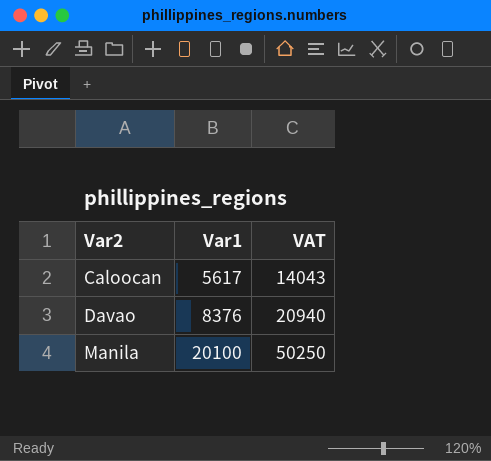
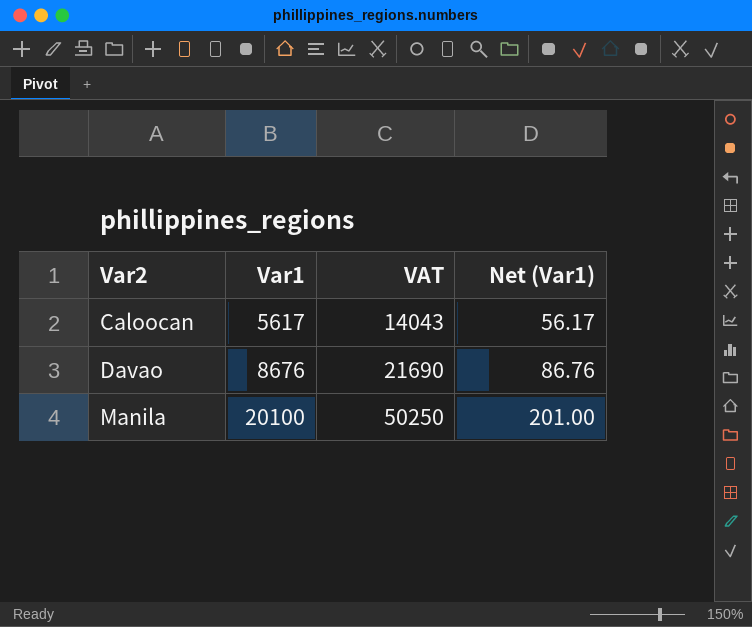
column Net (Var1) | formula: none -> [Var1] * 0.01
Davao | Var1: 8376 -> 8676
Davao | VAT: 20940 -> 21690

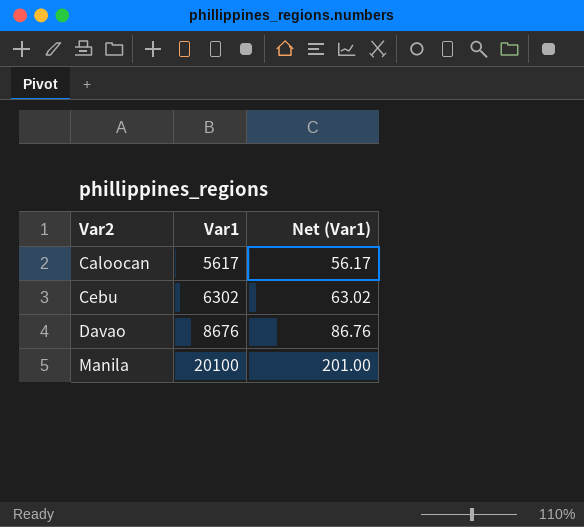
column VAT | formula: [Var1] * 2.5 -> none
row Cebu: none -> 6302 | 63.02

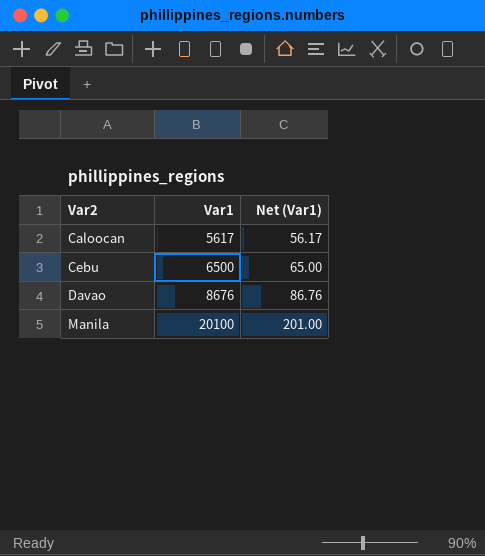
Cebu | Var1: 6302 -> 6500
Cebu | Net (Var1): 63.02 -> 65.00

